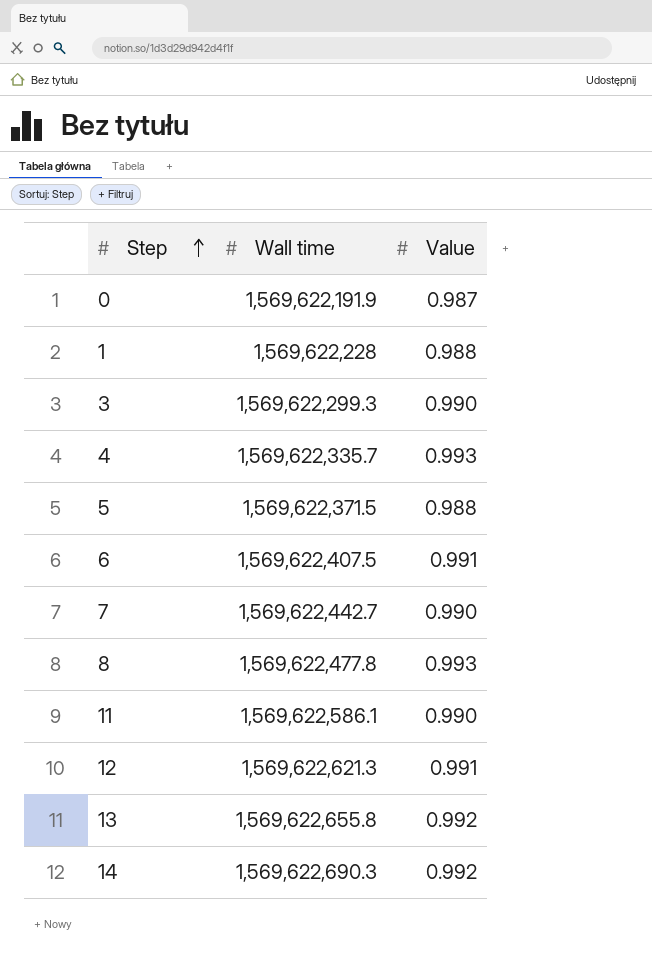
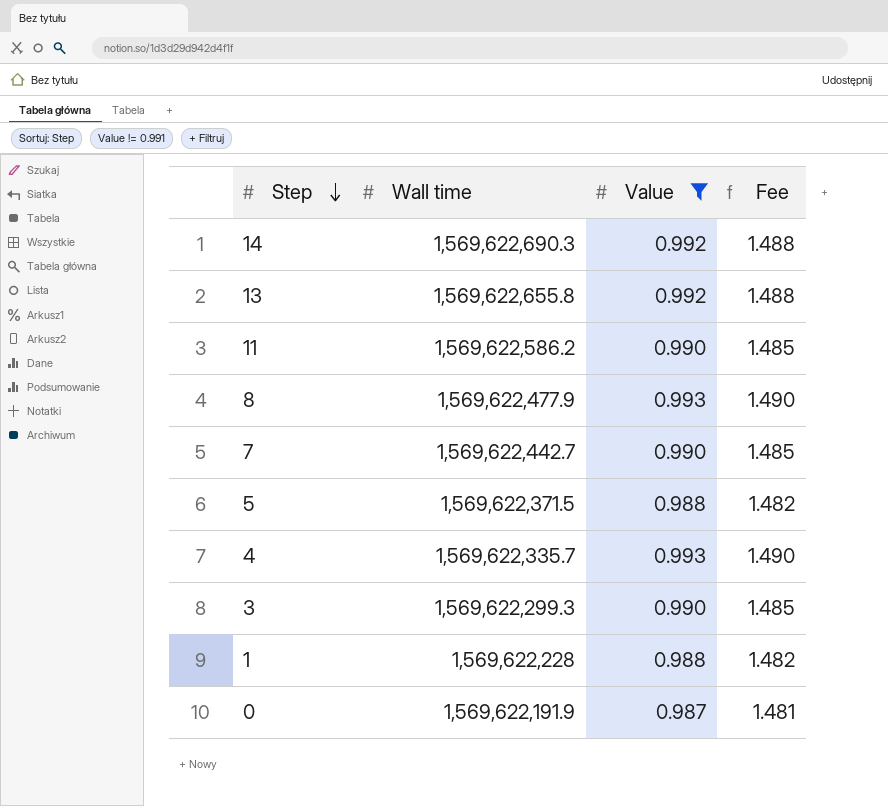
filter: none -> Value != 0.991
row order: Step ascending -> Step descending
column Fee | formula: none -> [Value] * 1.5
11 | Wall time: 1,569,622,586.1 -> 1,569,622,586.2
8 | Wall time: 1,569,622,477.8 -> 1,569,622,477.9

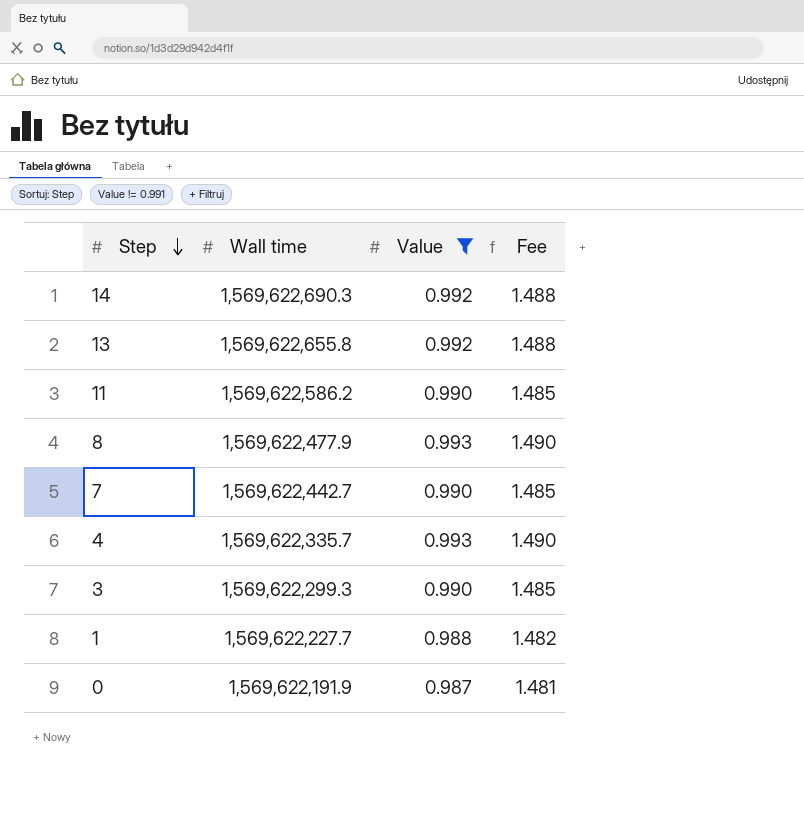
row 5: 1,569,622,371.5 | 0.988 | 1.482 -> none
1 | Wall time: 1,569,622,228 -> 1,569,622,227.7

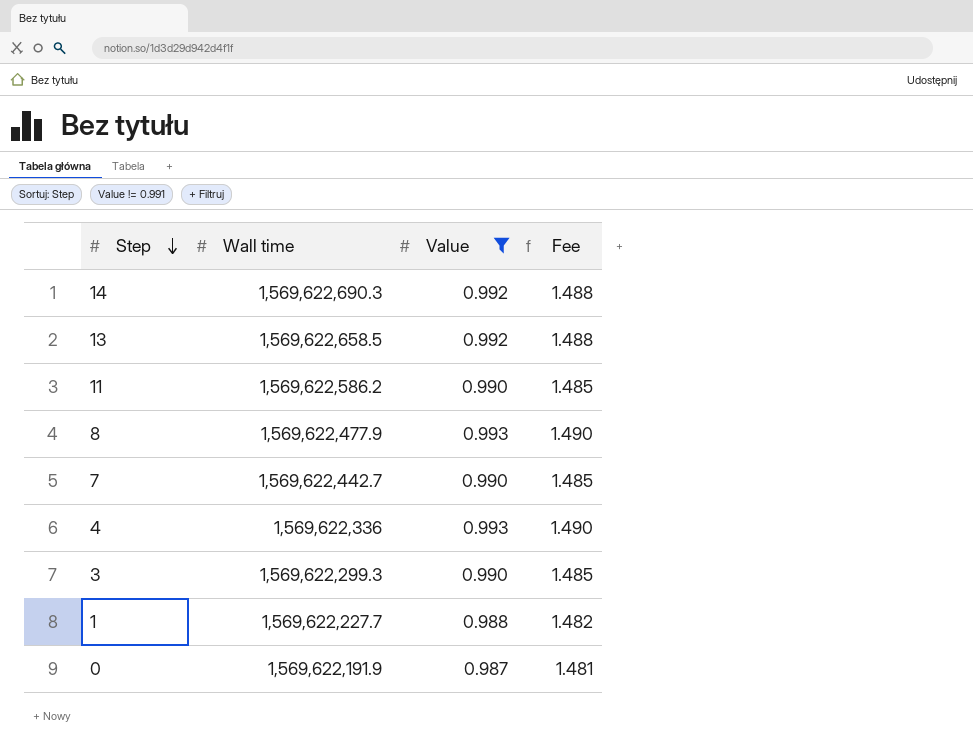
13 | Wall time: 1,569,622,655.8 -> 1,569,622,658.5
4 | Wall time: 1,569,622,335.7 -> 1,569,622,336

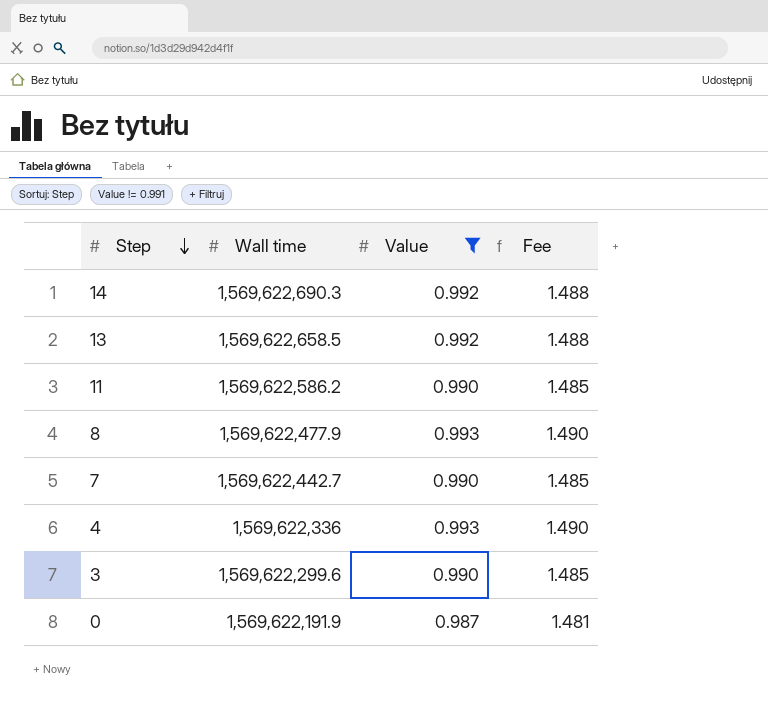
row 1: 1,569,622,227.7 | 0.988 | 1.482 -> none
3 | Wall time: 1,569,622,299.3 -> 1,569,622,299.6

